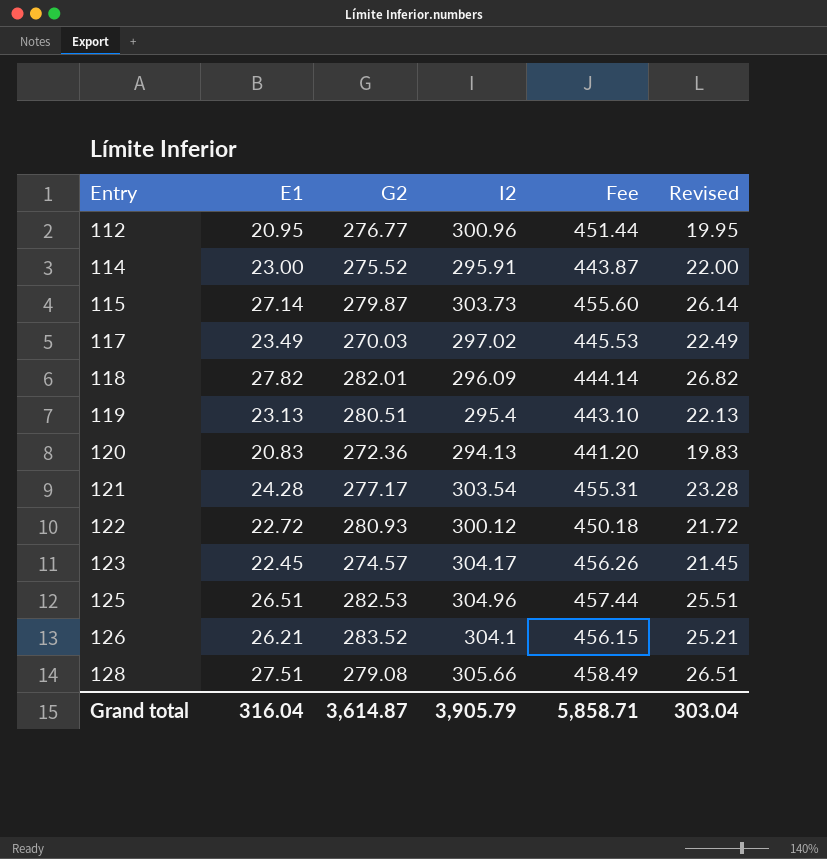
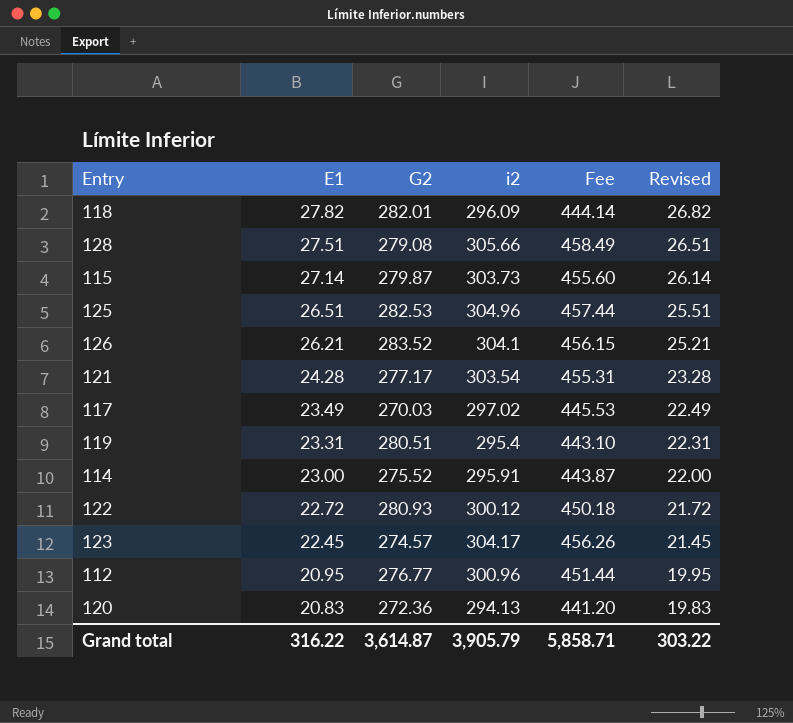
row order: Entry ascending -> E1 descending
column name: I2 -> i2
119 | E1: 23.13 -> 23.31
119 | Revised: 22.13 -> 22.31
Grand total | E1: 316.04 -> 316.22
Grand total | Revised: 303.04 -> 303.22

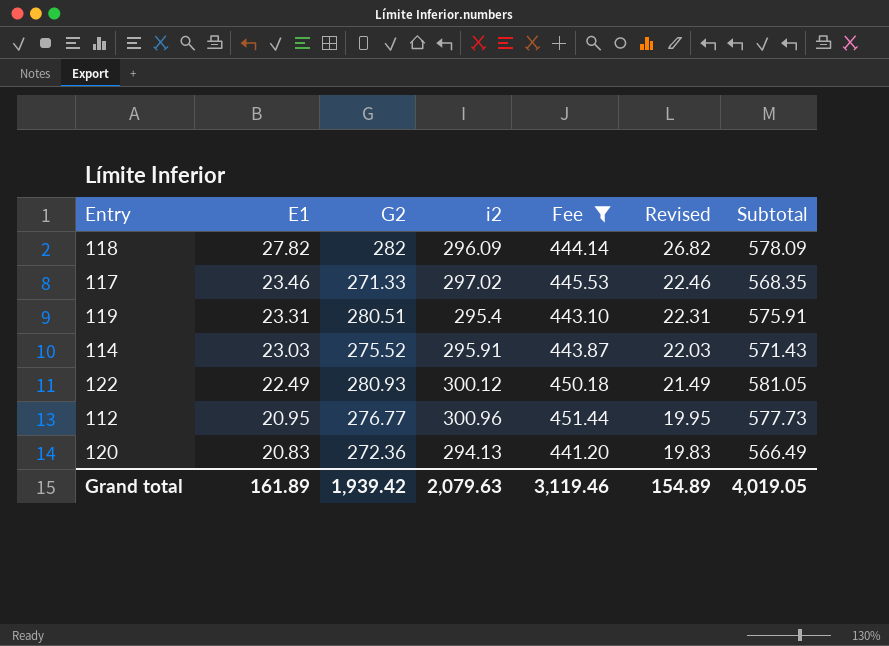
filter: none -> Fee <= 451.44
column Subtotal | formula: none -> [G2] + [i2]
118 | G2: 282.01 -> 282
117 | E1: 23.49 -> 23.46
117 | G2: 270.03 -> 271.33
117 | Revised: 22.49 -> 22.46
114 | E1: 23.00 -> 23.03
114 | Revised: 22.00 -> 22.03
122 | E1: 22.72 -> 22.49
122 | Revised: 21.72 -> 21.49
Grand total | E1: 316.22 -> 161.89
Grand total | G2: 3,614.87 -> 1,939.42
Grand total | i2: 3,905.79 -> 2,079.63
Grand total | Fee: 5,858.71 -> 3,119.46
Grand total | Revised: 303.22 -> 154.89

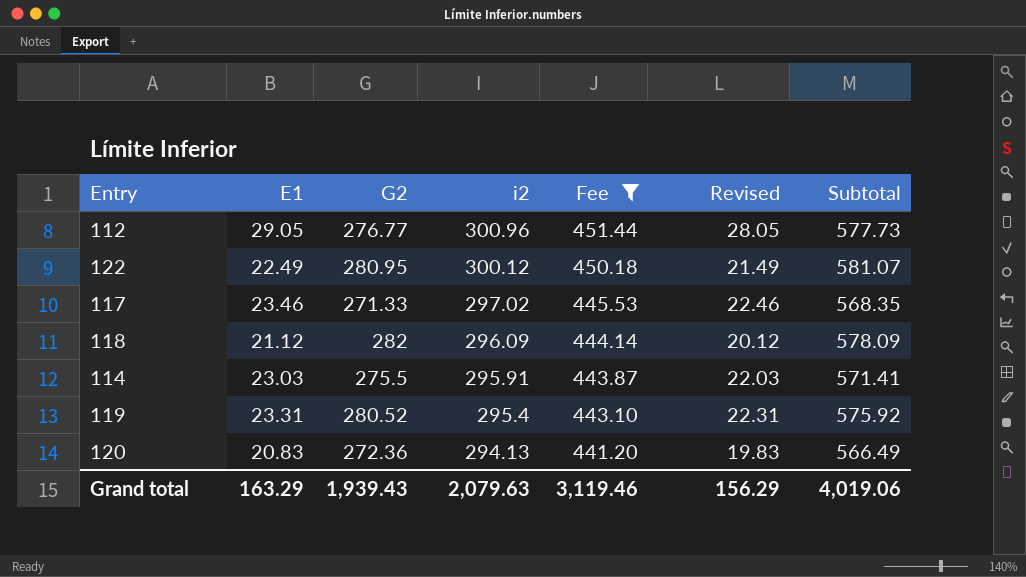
row order: E1 descending -> i2 descending
112 | E1: 20.95 -> 29.05
112 | Revised: 19.95 -> 28.05
122 | G2: 280.93 -> 280.95
122 | Subtotal: 581.05 -> 581.07
118 | E1: 27.82 -> 21.12
118 | Revised: 26.82 -> 20.12
114 | G2: 275.52 -> 275.5
114 | Subtotal: 571.43 -> 571.41
119 | G2: 280.51 -> 280.52
119 | Subtotal: 575.91 -> 575.92
Grand total | E1: 161.89 -> 163.29
Grand total | G2: 1,939.42 -> 1,939.43
Grand total | Revised: 154.89 -> 156.29
Grand total | Subtotal: 4,019.05 -> 4,019.06

